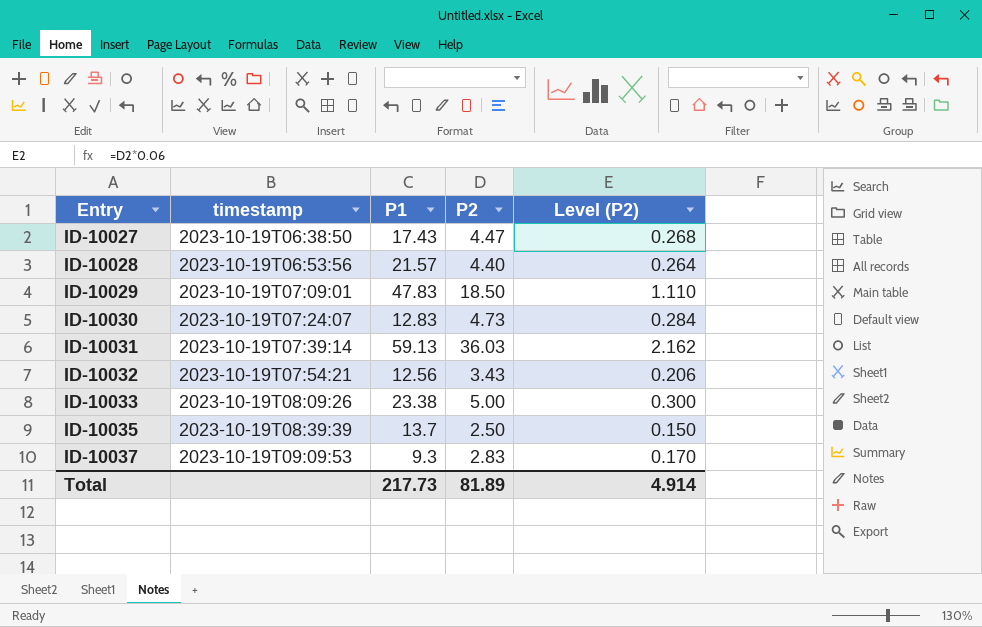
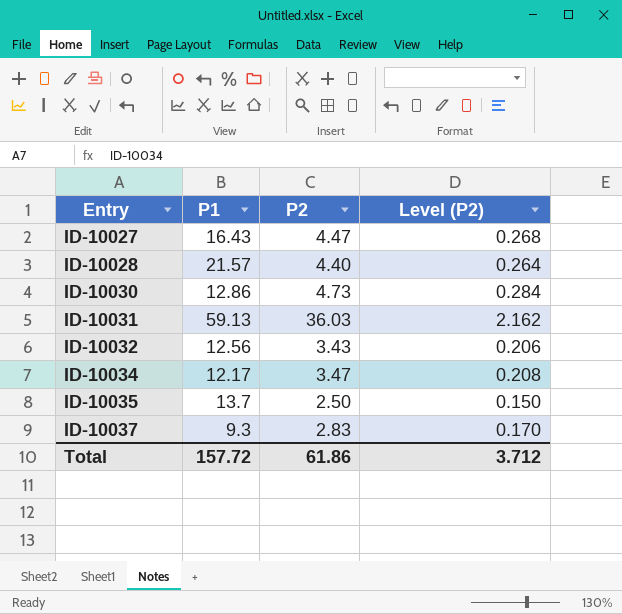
column timestamp | position: 2 -> none
row ID-10029: 2023-10-19T07:09:01 | 47.83 | 18.50 | 1.110 -> none
row ID-10033: 2023-10-19T08:09:26 | 23.38 | 5.00 | 0.300 -> none
ID-10027 | P1: 17.43 -> 16.43
ID-10030 | P1: 12.83 -> 12.86
row ID-10034: none -> 12.17 | 3.47 | 0.208
Total | P1: 217.73 -> 157.72
Total | P2: 81.89 -> 61.86
Total | Level (P2): 4.914 -> 3.712

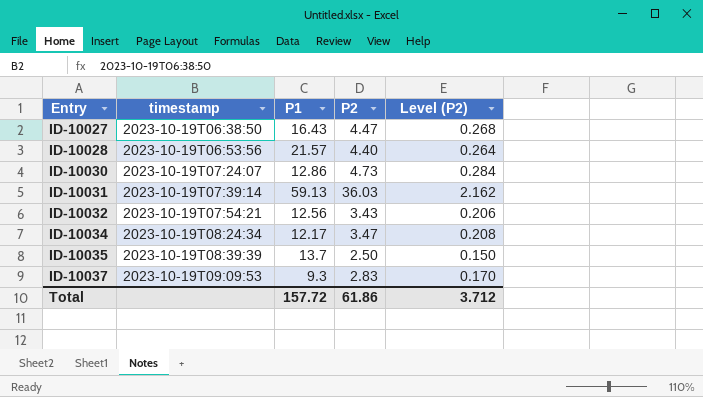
column timestamp | position: none -> 2

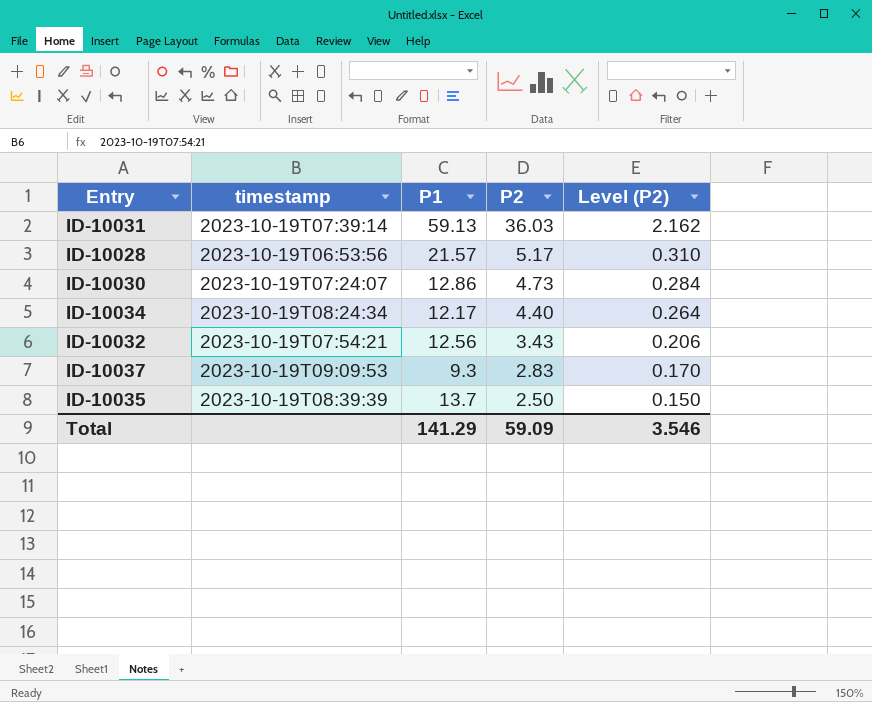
row order: Entry ascending -> P2 descending
row ID-10027: 2023-10-19T06:38:50 | 16.43 | 4.47 | 0.268 -> none
ID-10028 | P2: 4.40 -> 5.17
ID-10028 | Level (P2): 0.264 -> 0.310
ID-10034 | P2: 3.47 -> 4.40
ID-10034 | Level (P2): 0.208 -> 0.264
Total | P1: 157.72 -> 141.29
Total | P2: 61.86 -> 59.09
Total | Level (P2): 3.712 -> 3.546

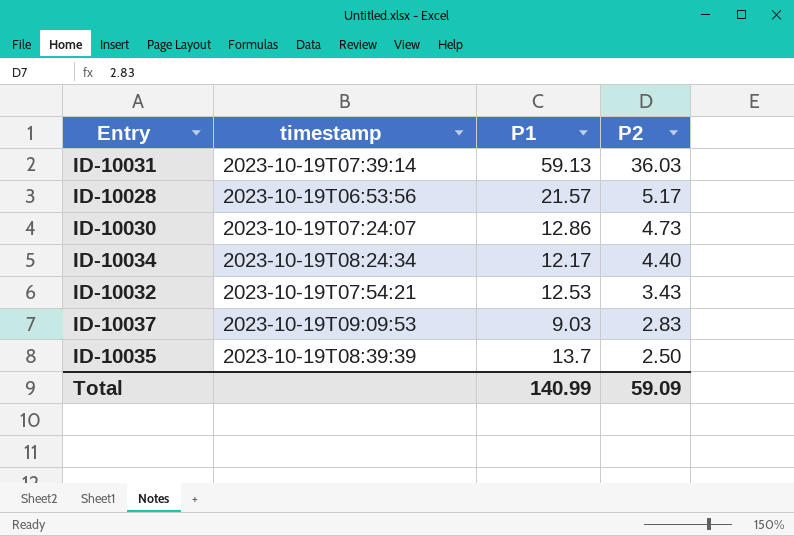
column Level (P2) | formula: [P2] * 0.06 -> none
ID-10032 | P1: 12.56 -> 12.53
ID-10037 | P1: 9.3 -> 9.03
Total | P1: 141.29 -> 140.99

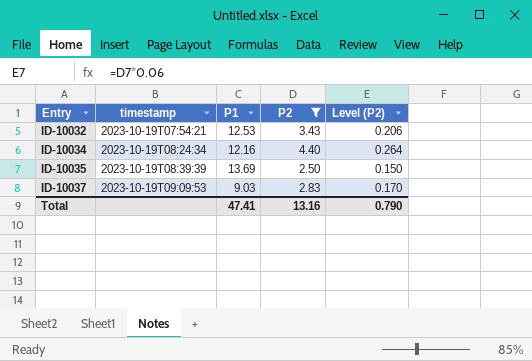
filter: none -> P2 <= 4.40
row order: P2 descending -> Entry ascending
column Level (P2) | formula: none -> [P2] * 0.06
ID-10034 | P1: 12.17 -> 12.16
ID-10035 | P1: 13.7 -> 13.69
Total | P1: 140.99 -> 47.41
Total | P2: 59.09 -> 13.16

